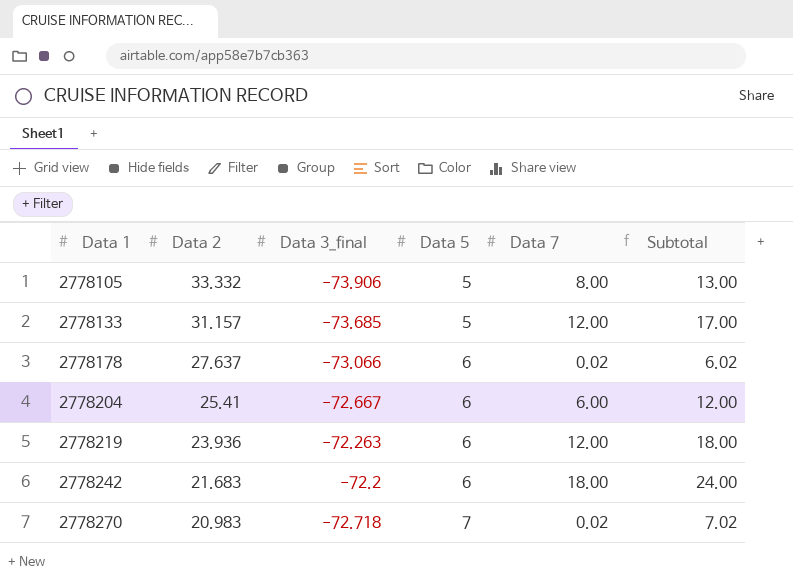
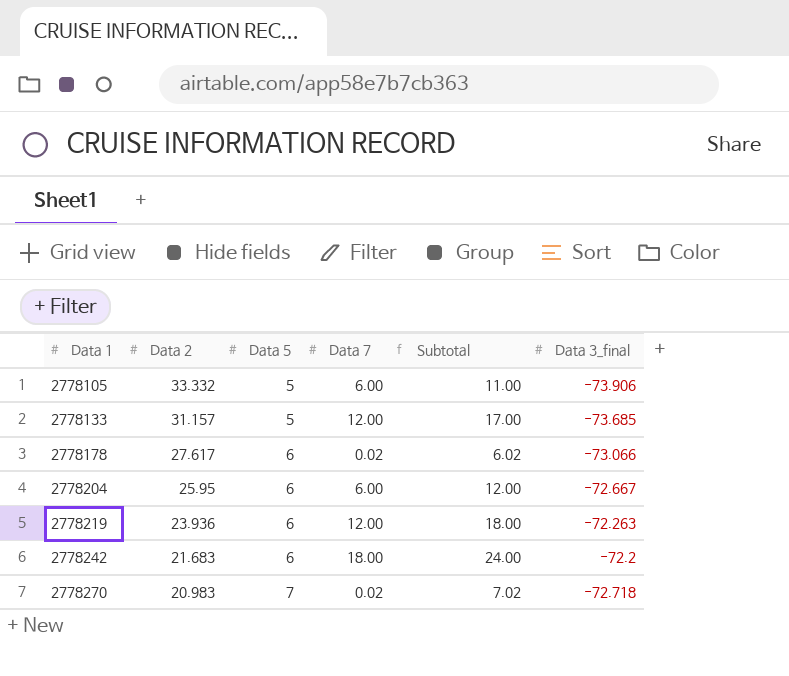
column Data 3_final | position: 3 -> 6
2778105 | Data 7: 8.00 -> 6.00
2778105 | Subtotal: 13.00 -> 11.00
2778178 | Data 2: 27.637 -> 27.617
2778204 | Data 2: 25.41 -> 25.95

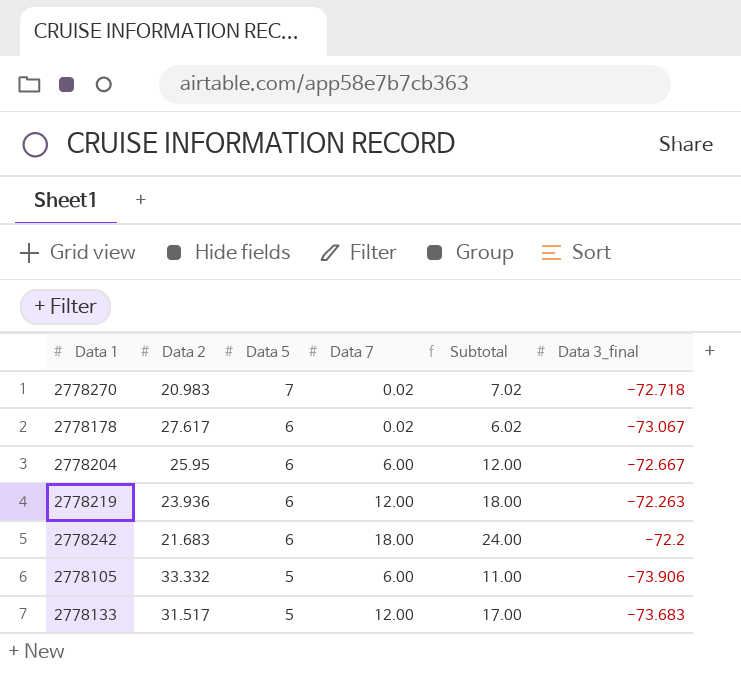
row order: Data 1 ascending -> Data 5 descending
2778178 | Data 3_final: -73.066 -> -73.067
2778133 | Data 2: 31.157 -> 31.517
2778133 | Data 3_final: -73.685 -> -73.683

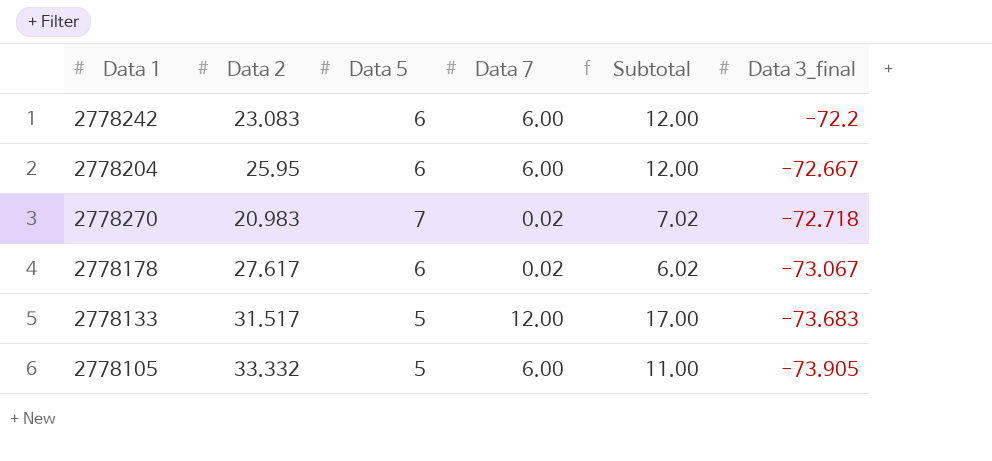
row order: Data 5 descending -> Data 3_final descending
row 2778219: 23.936 | 6 | 12.00 | 18.00 | -72.263 -> none
2778242 | Data 2: 21.683 -> 23.083
2778242 | Data 7: 18.00 -> 6.00
2778242 | Subtotal: 24.00 -> 12.00
2778105 | Data 3_final: -73.906 -> -73.905

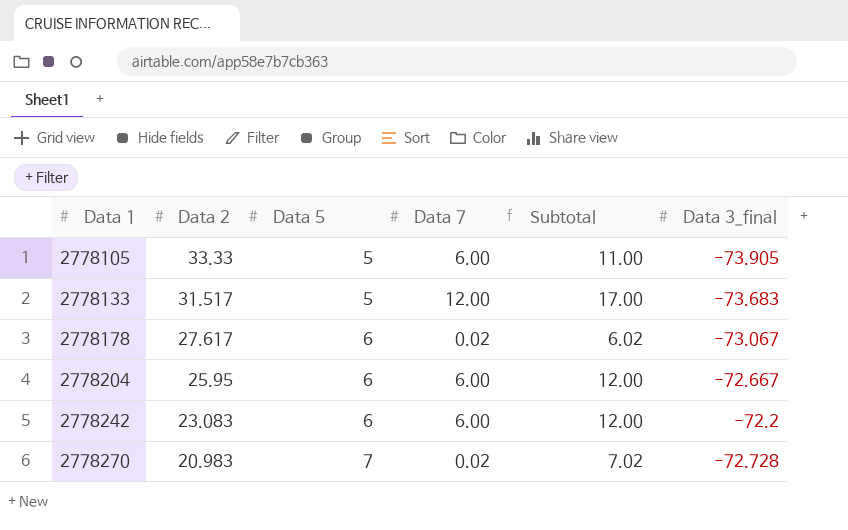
row order: Data 3_final descending -> Data 1 ascending
2778105 | Data 2: 33.332 -> 33.33
2778270 | Data 3_final: -72.718 -> -72.728

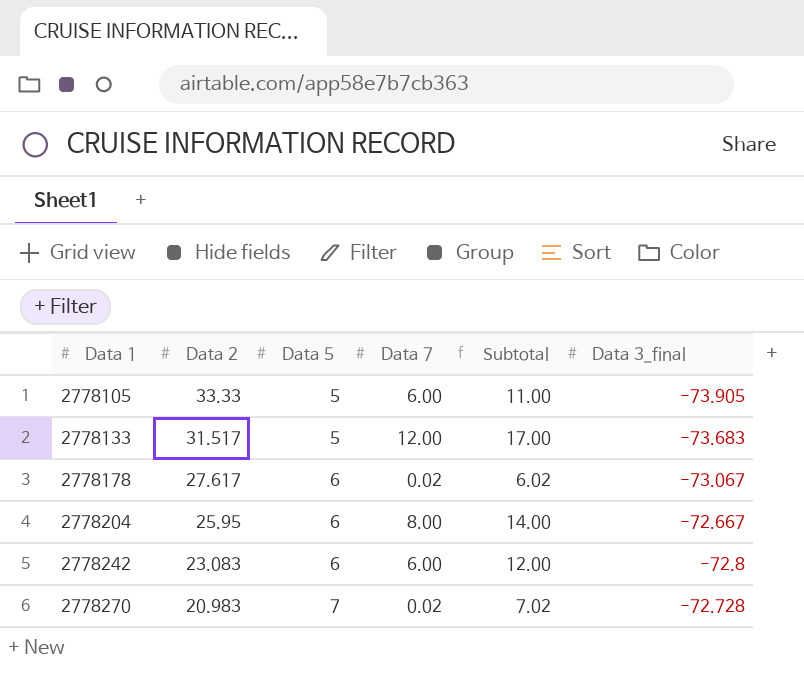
2778204 | Data 7: 6.00 -> 8.00
2778204 | Subtotal: 12.00 -> 14.00
2778242 | Data 3_final: -72.2 -> -72.8

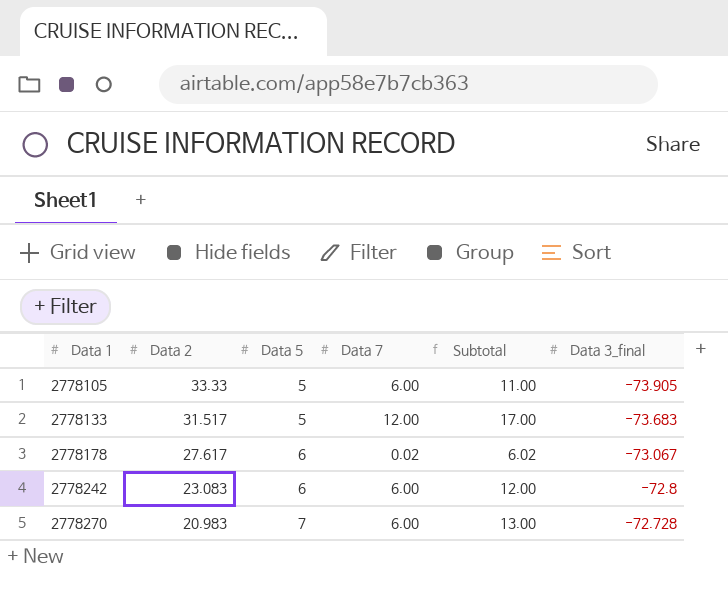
row 2778204: 25.95 | 6 | 8.00 | 14.00 | -72.667 -> none
2778270 | Data 7: 0.02 -> 6.00
2778270 | Subtotal: 7.02 -> 13.00

